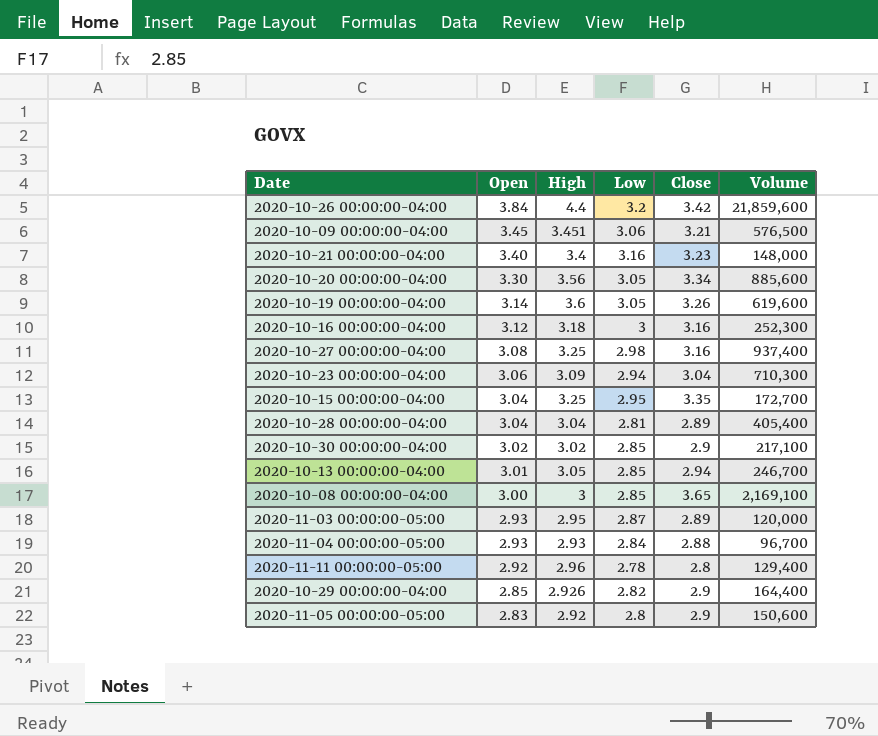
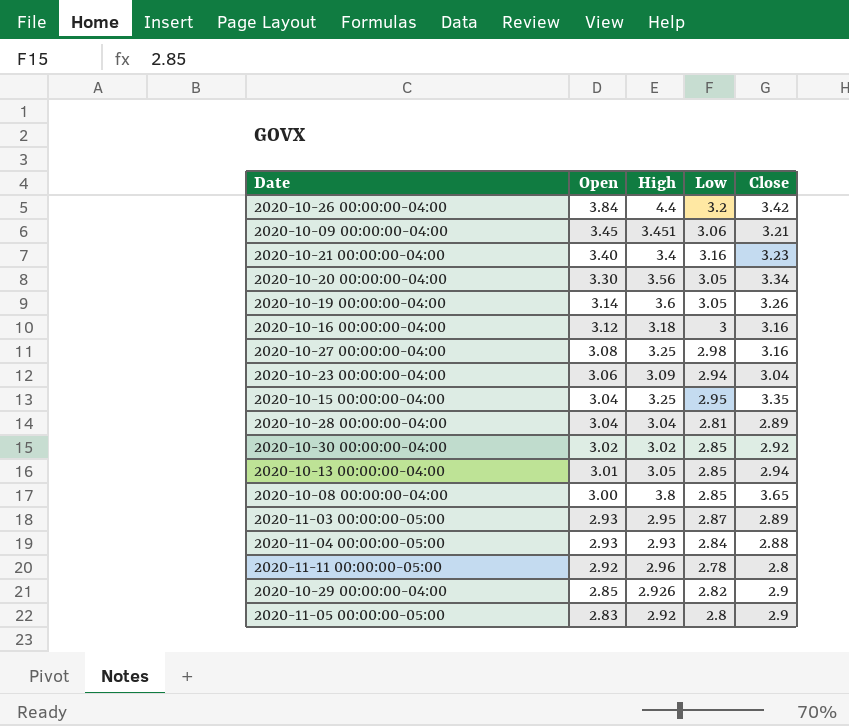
column Volume | position: 6 -> none
2020-10-30 00:00:00-04:00 | Close: 2.9 -> 2.92
2020-10-08 00:00:00-04:00 | High: 3 -> 3.8

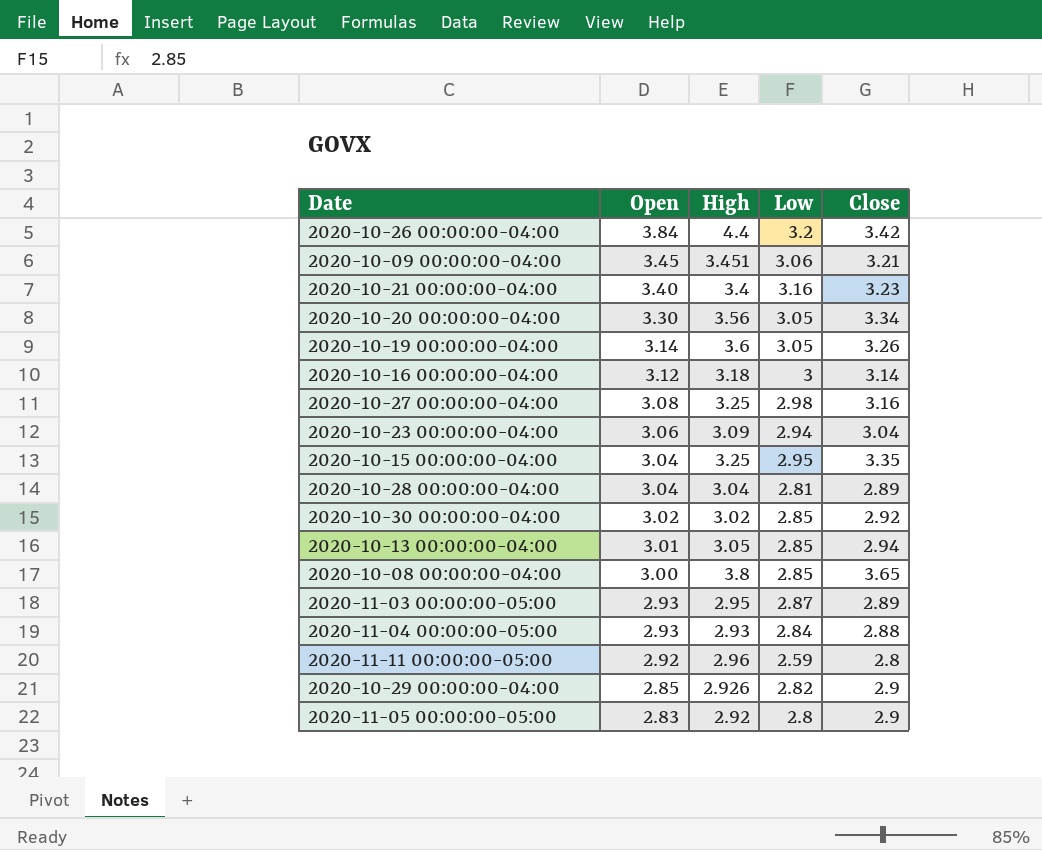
2020-10-16 00:00:00-04:00 | Close: 3.16 -> 3.14
2020-11-11 00:00:00-05:00 | Low: 2.78 -> 2.59

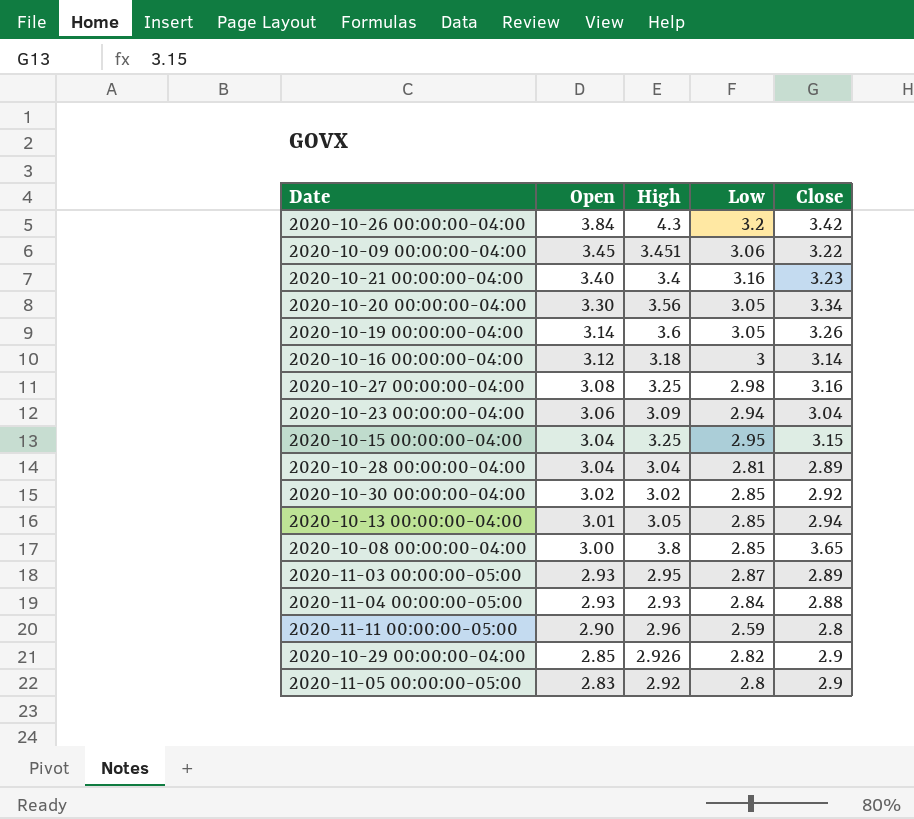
2020-10-26 00:00:00-04:00 | High: 4.4 -> 4.3
2020-10-09 00:00:00-04:00 | Close: 3.21 -> 3.22
2020-10-15 00:00:00-04:00 | Close: 3.35 -> 3.15
2020-11-11 00:00:00-05:00 | Open: 2.92 -> 2.90

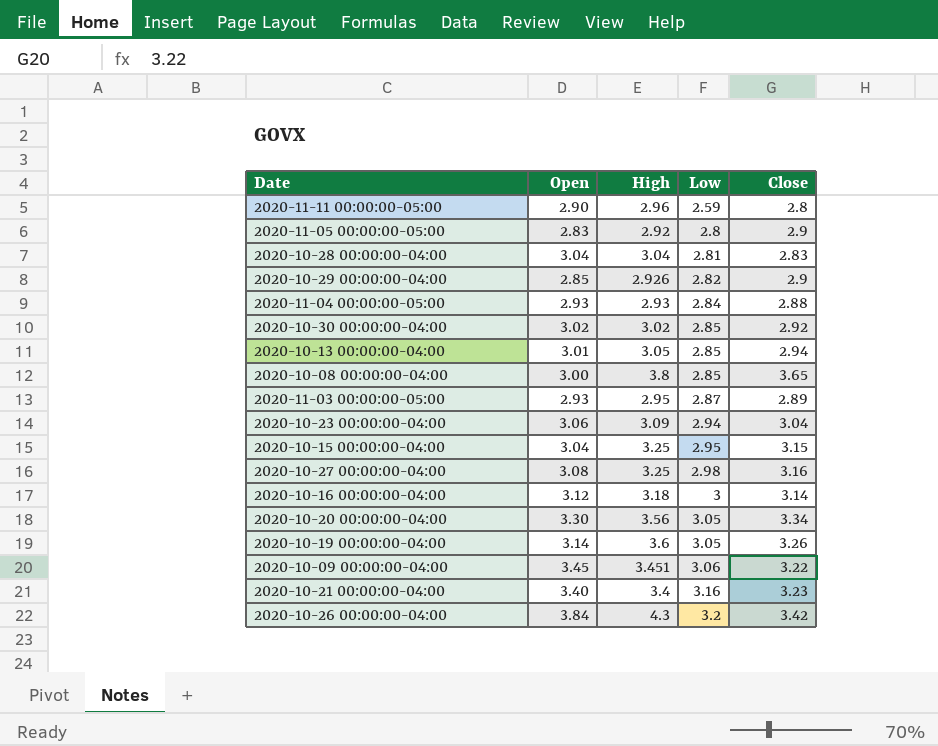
row order: Open descending -> Low ascending
2020-10-28 00:00:00-04:00 | Close: 2.89 -> 2.83

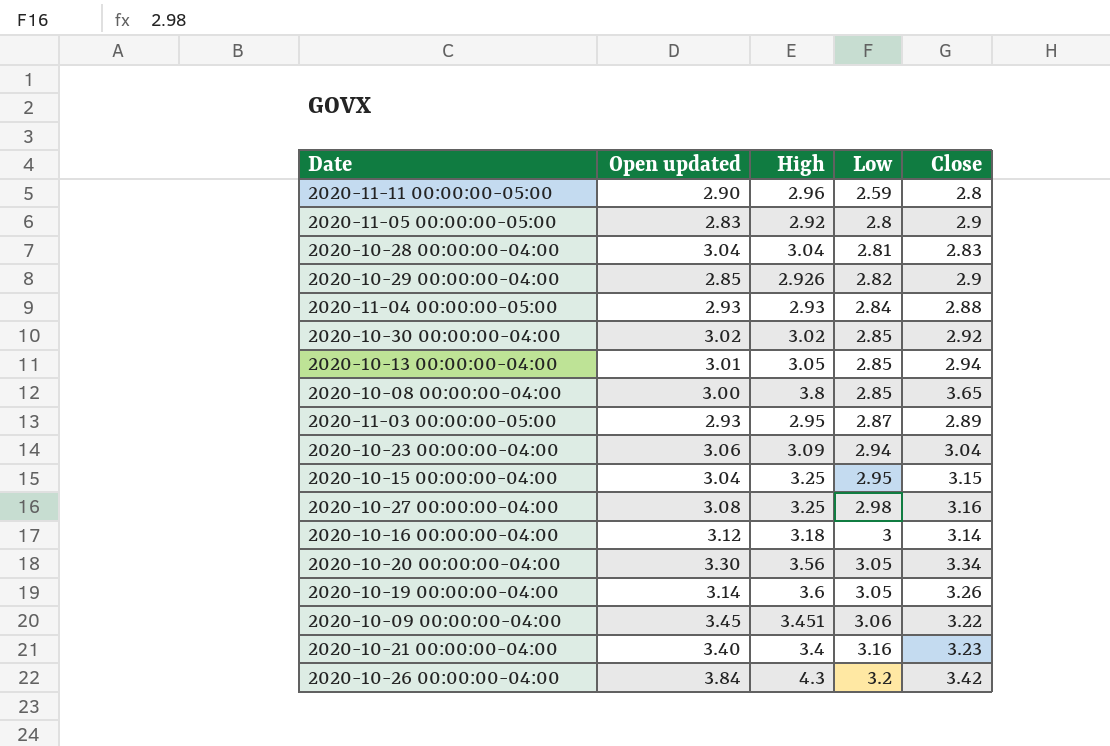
column name: Open -> Open updated

